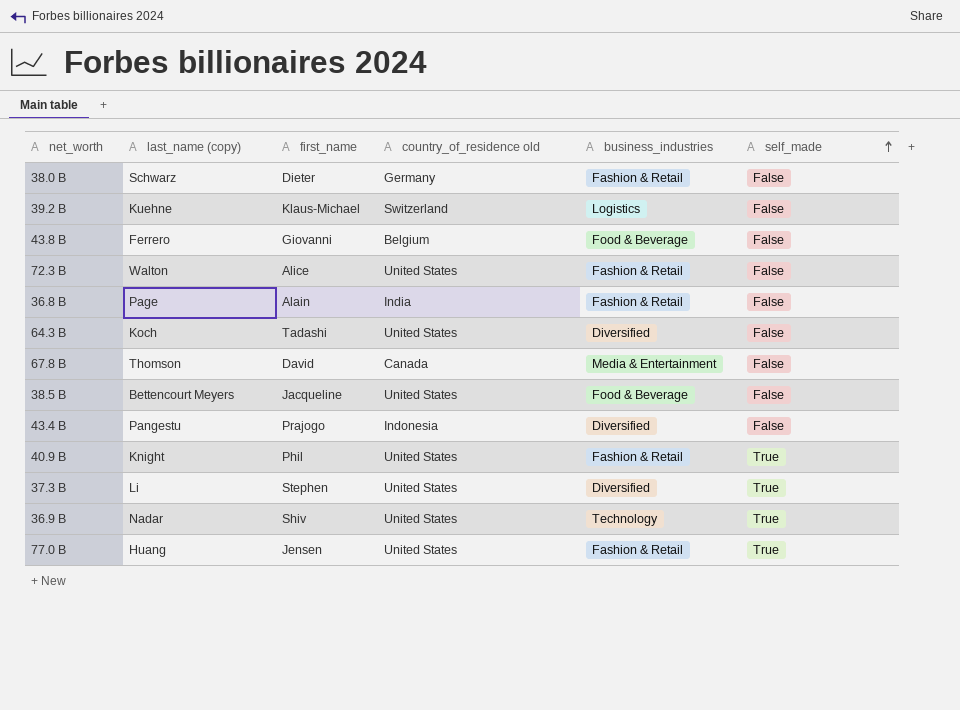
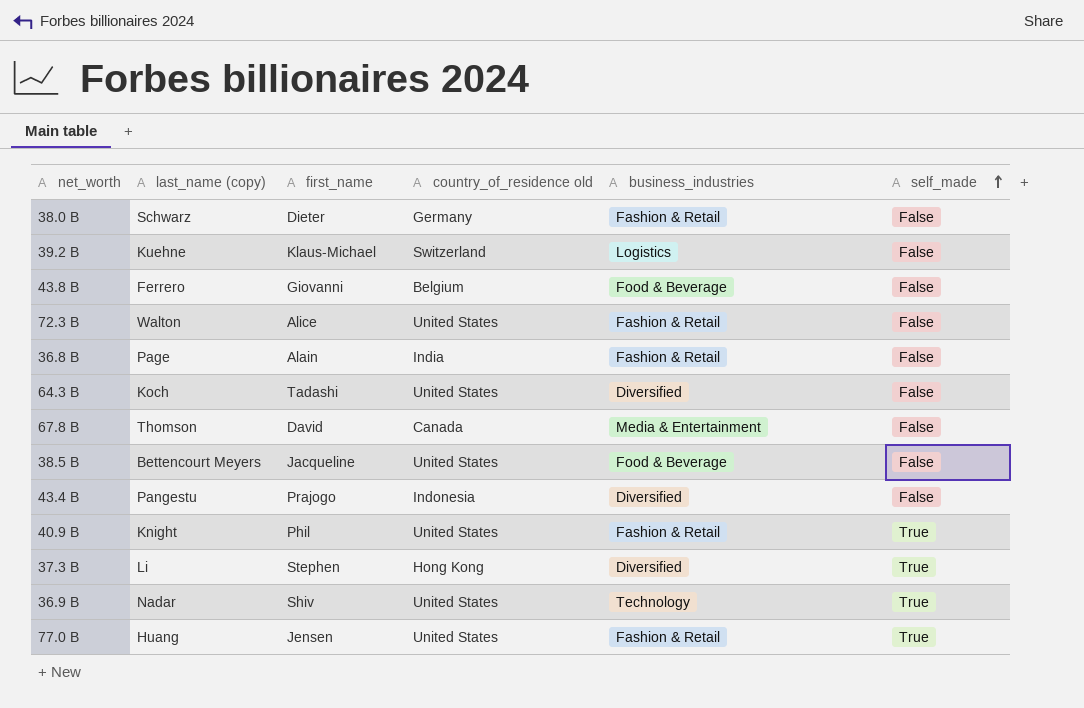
37.3 B | country_of_residence old: United States -> Hong Kong

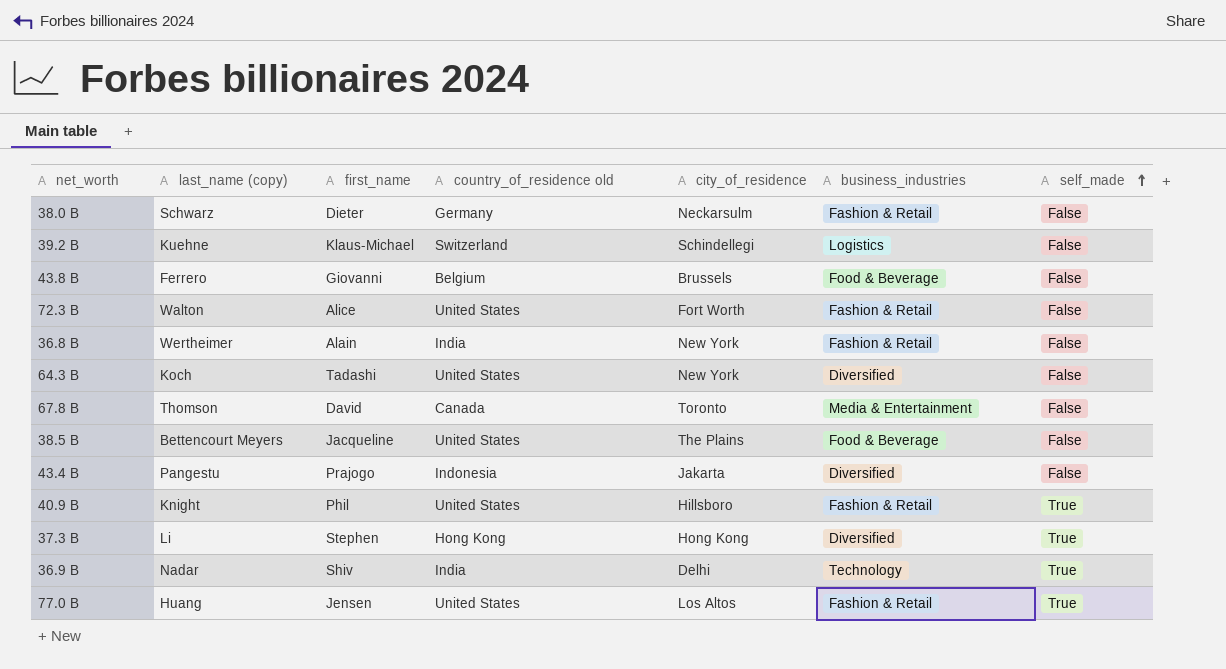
column city_of_residence | position: none -> 5
36.8 B | last_name (copy): Page -> Wertheimer
36.9 B | country_of_residence old: United States -> India

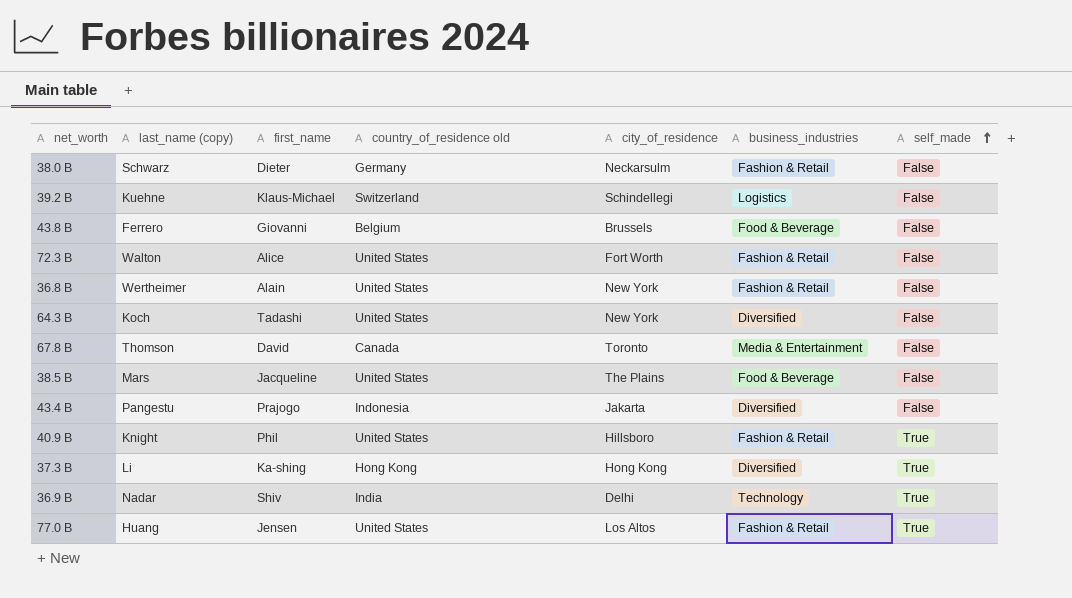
36.8 B | country_of_residence old: India -> United States
38.5 B | last_name (copy): Bettencourt Meyers -> Mars
37.3 B | first_name: Stephen -> Ka-shing

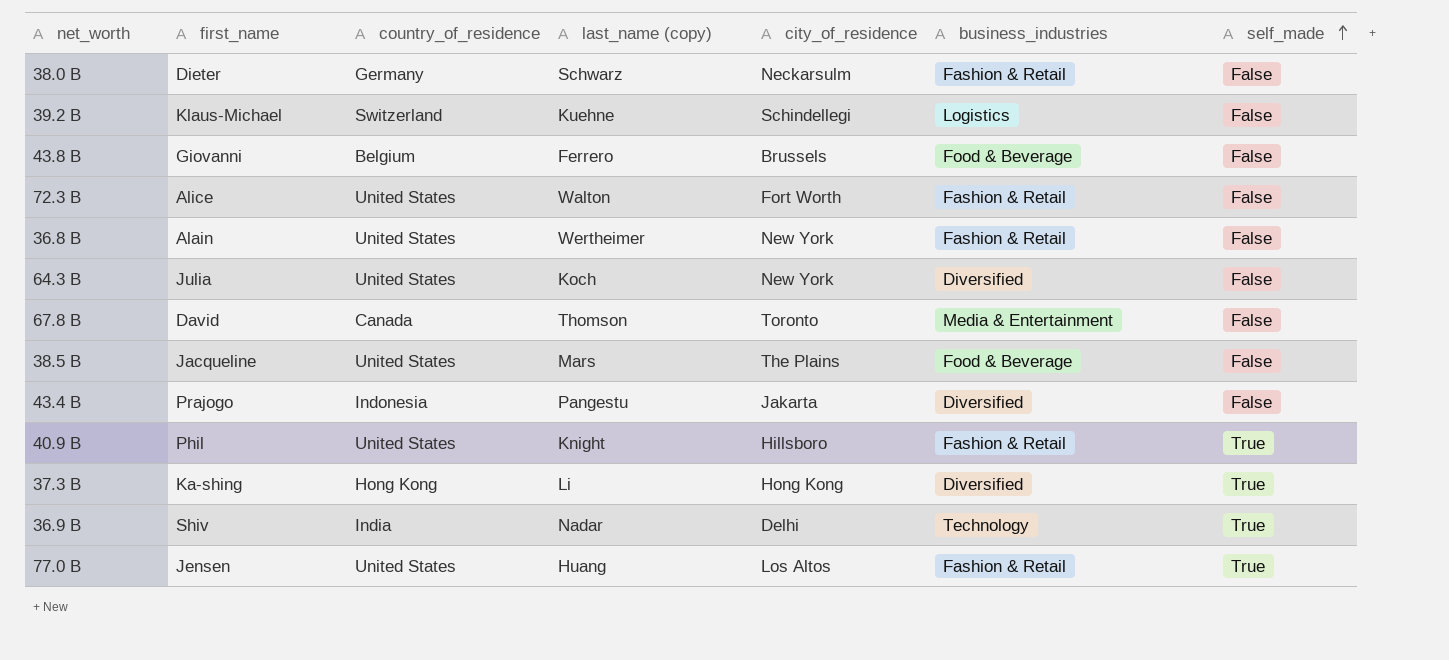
column name: country_of_residence old -> country_of_residence
column last_name (copy) | position: 2 -> 4
64.3 B | first_name: Tadashi -> Julia

